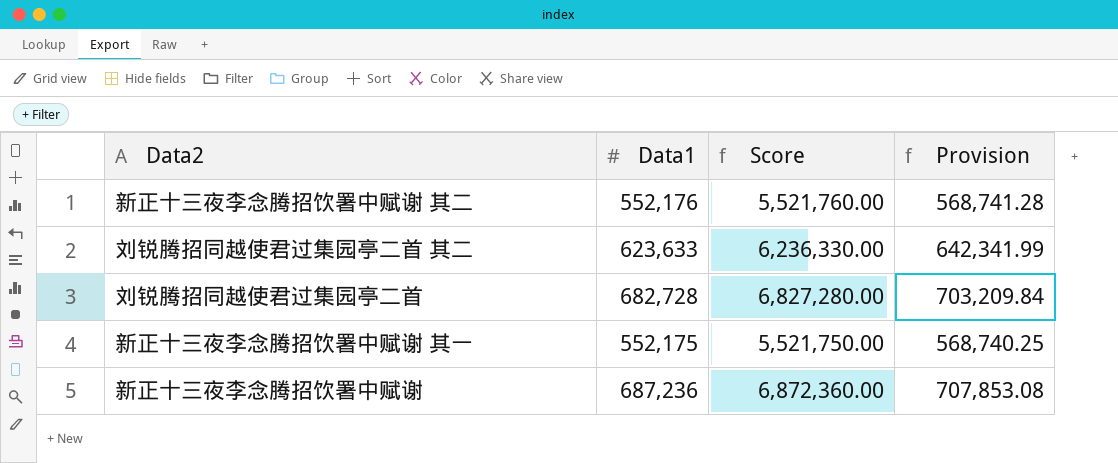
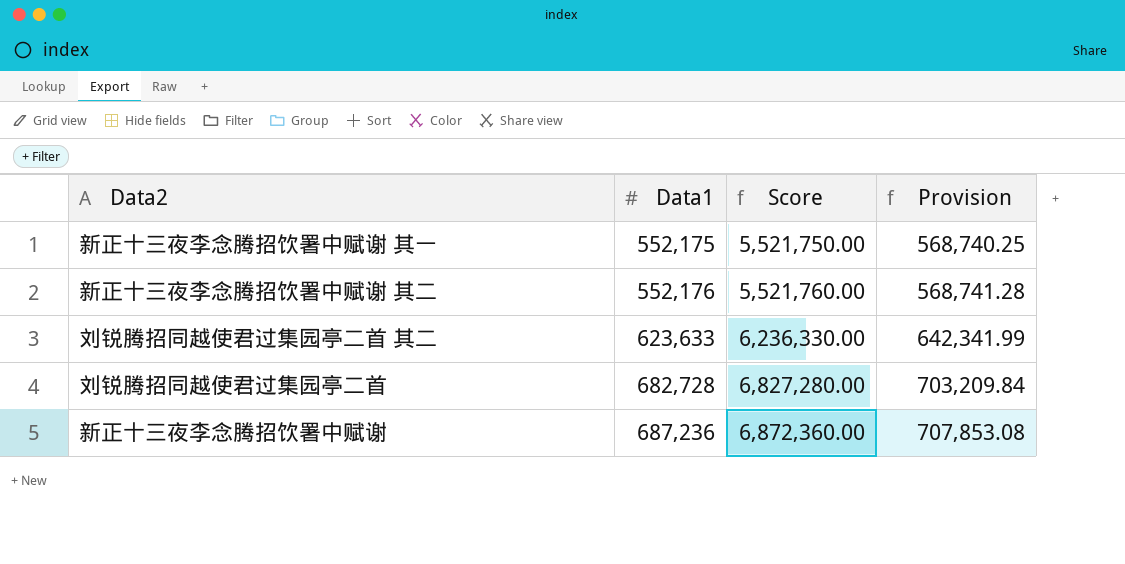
row order: none -> Data1 ascending

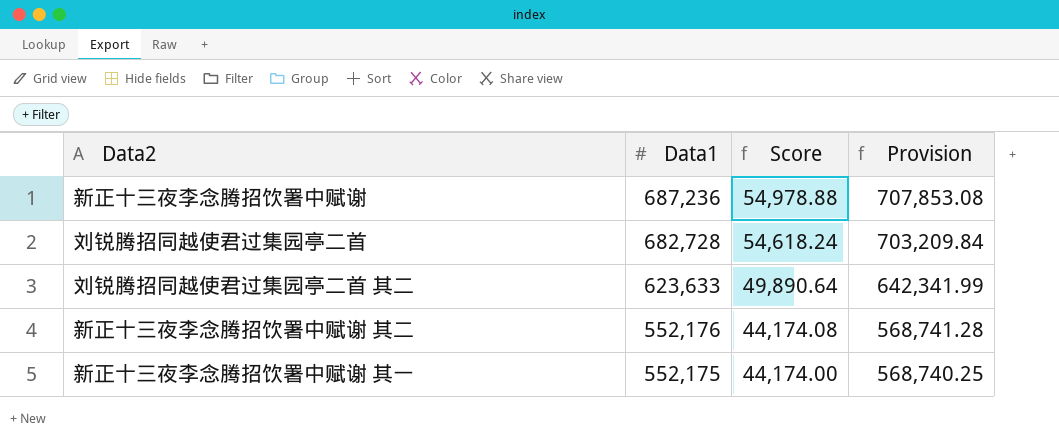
row order: Data1 ascending -> Data1 descending
column Score | formula: [Data1] * 10 -> [Data1] * 0.08

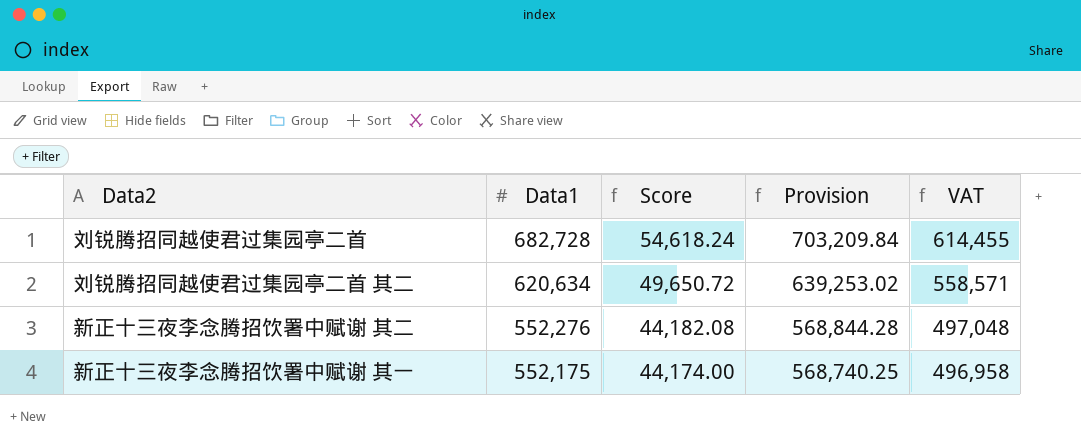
column VAT | formula: none -> [Data1] * 0.9
row 新正十三夜李念腾招饮署中赋谢: 687,236 | 54,978.88 | 707,853.08 -> none
刘锐腾招同越使君过集园亭二首 其二 | Data1: 623,633 -> 620,634
刘锐腾招同越使君过集园亭二首 其二 | Score: 49,890.64 -> 49,650.72
刘锐腾招同越使君过集园亭二首 其二 | Provision: 642,341.99 -> 639,253.02
新正十三夜李念腾招饮署中赋谢 其二 | Data1: 552,176 -> 552,276
新正十三夜李念腾招饮署中赋谢 其二 | Score: 44,174.08 -> 44,182.08
新正十三夜李念腾招饮署中赋谢 其二 | Provision: 568,741.28 -> 568,844.28

